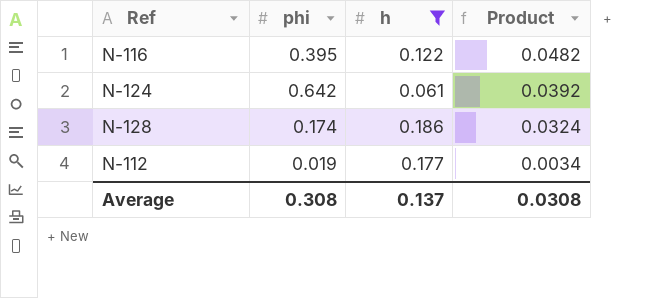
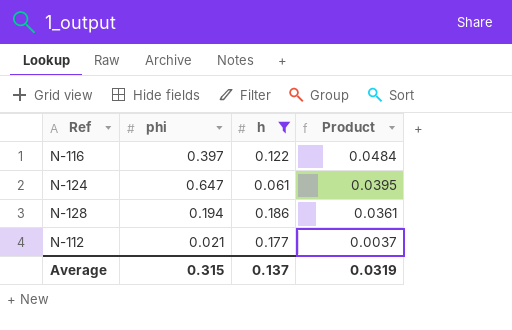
N-116 | phi: 0.395 -> 0.397
N-116 | Product: 0.0482 -> 0.0484
N-124 | phi: 0.642 -> 0.647
N-124 | Product: 0.0392 -> 0.0395
N-128 | phi: 0.174 -> 0.194
N-128 | Product: 0.0324 -> 0.0361
N-112 | phi: 0.019 -> 0.021
N-112 | Product: 0.0034 -> 0.0037
Average | phi: 0.308 -> 0.315
Average | Product: 0.0308 -> 0.0319

